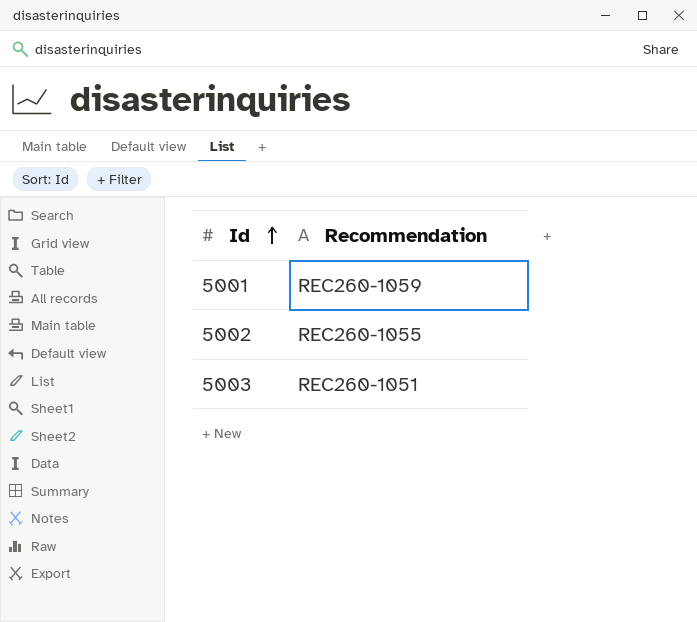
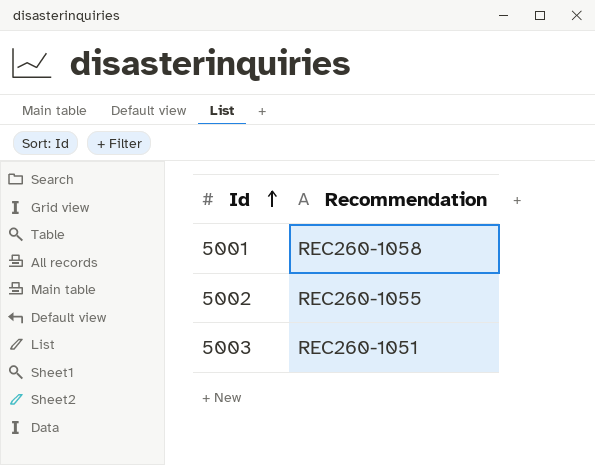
5001 | Recommendation: REC260-1059 -> REC260-1058

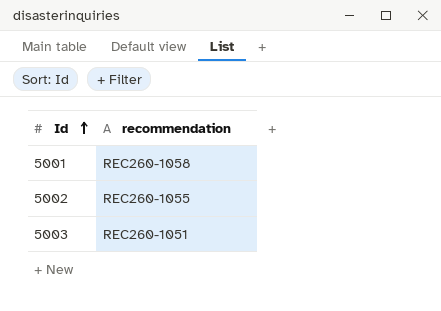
column name: Recommendation -> recommendation

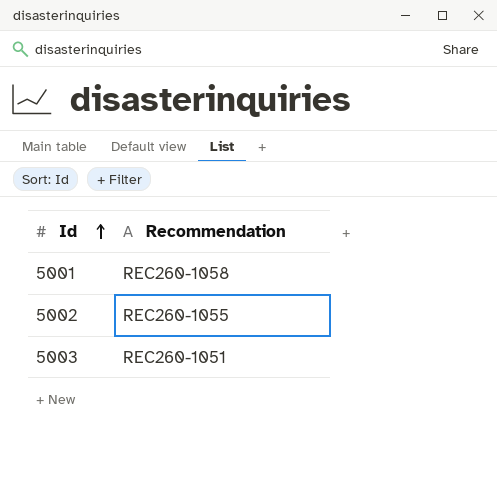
column name: recommendation -> Recommendation

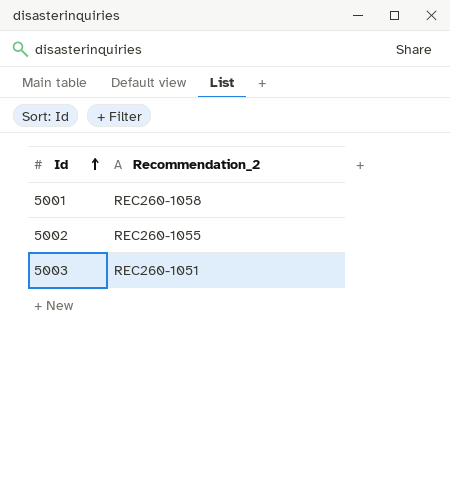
column name: Recommendation -> Recommendation_2

